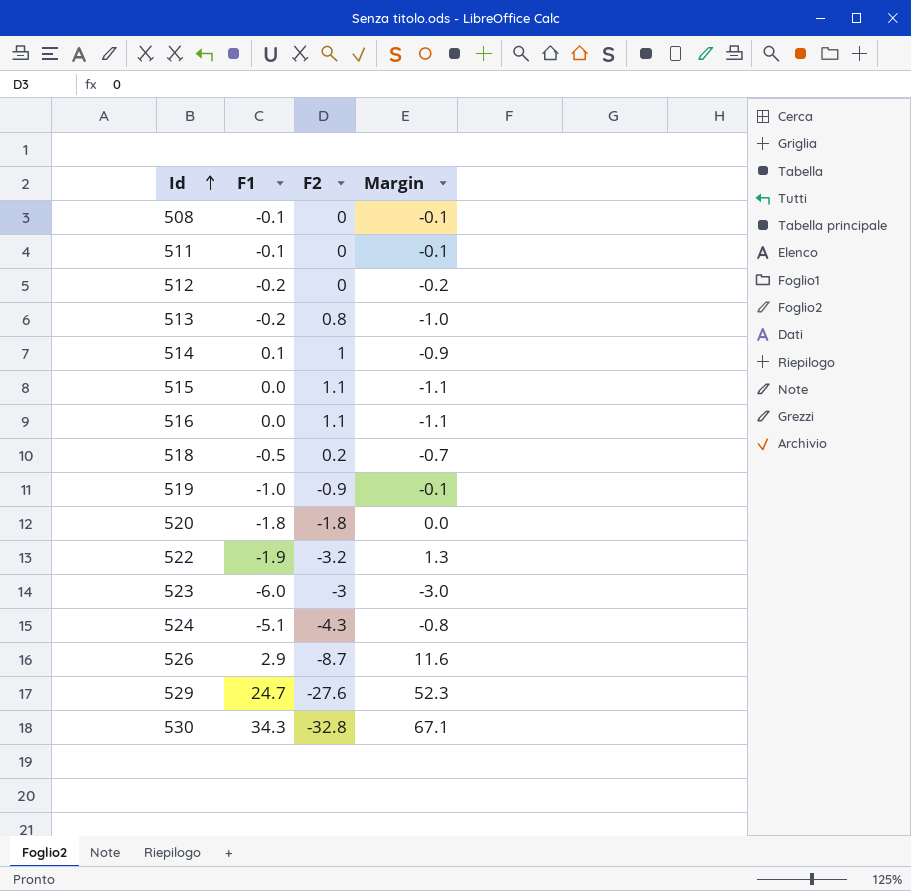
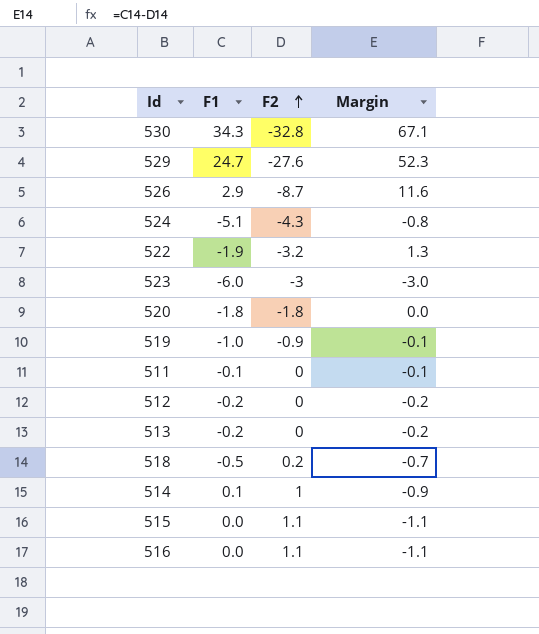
row order: Id ascending -> F2 ascending
row 508: -0.1 | 0 | -0.1 -> none
513 | F2: 0.8 -> 0
513 | Margin: -1.0 -> -0.2

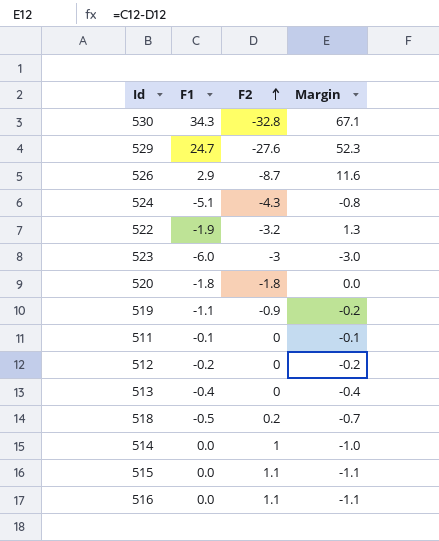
519 | F1: -1.0 -> -1.1
519 | Margin: -0.1 -> -0.2
513 | F1: -0.2 -> -0.4
513 | Margin: -0.2 -> -0.4
514 | F1: 0.1 -> 0.0
514 | Margin: -0.9 -> -1.0

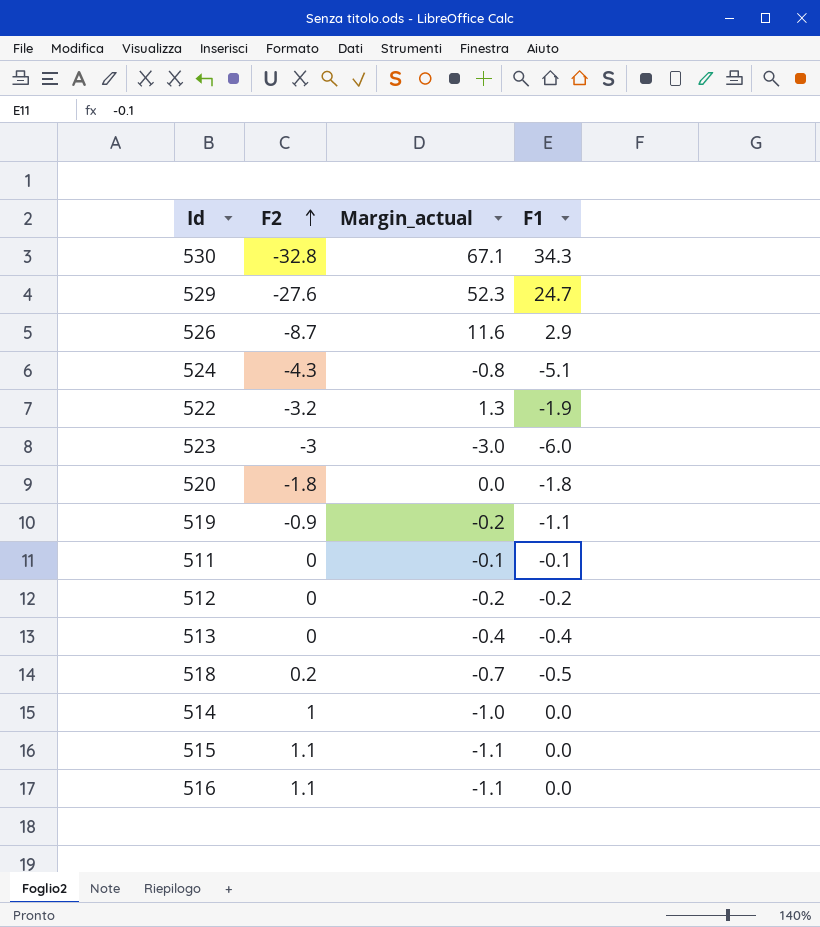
column name: Margin -> Margin_actual
column F1 | position: 2 -> 4

